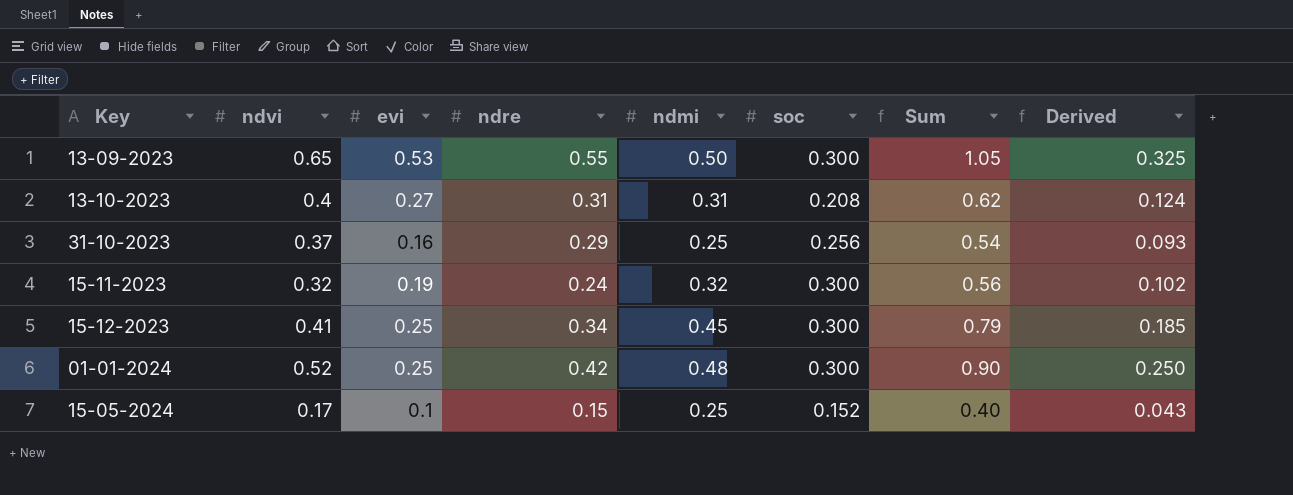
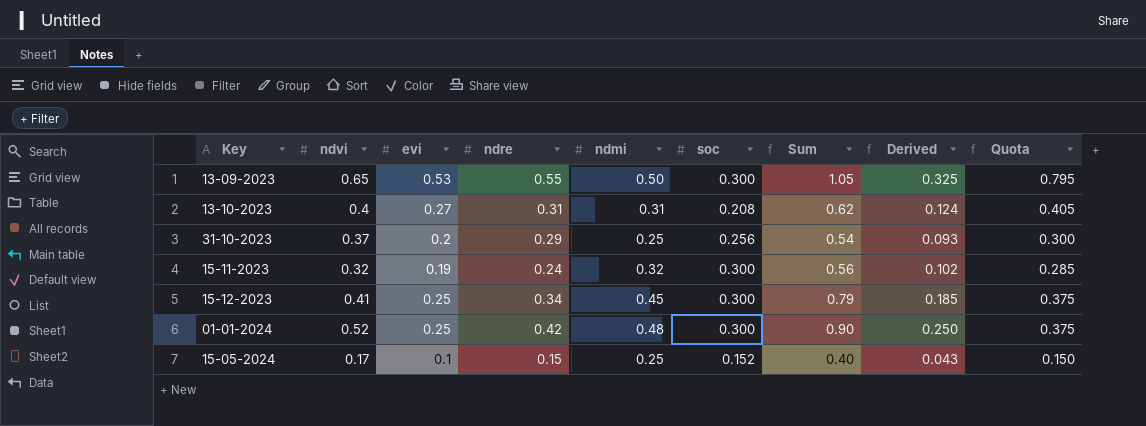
column Quota | formula: none -> [evi] * 1.5
31-10-2023 | evi: 0.16 -> 0.2

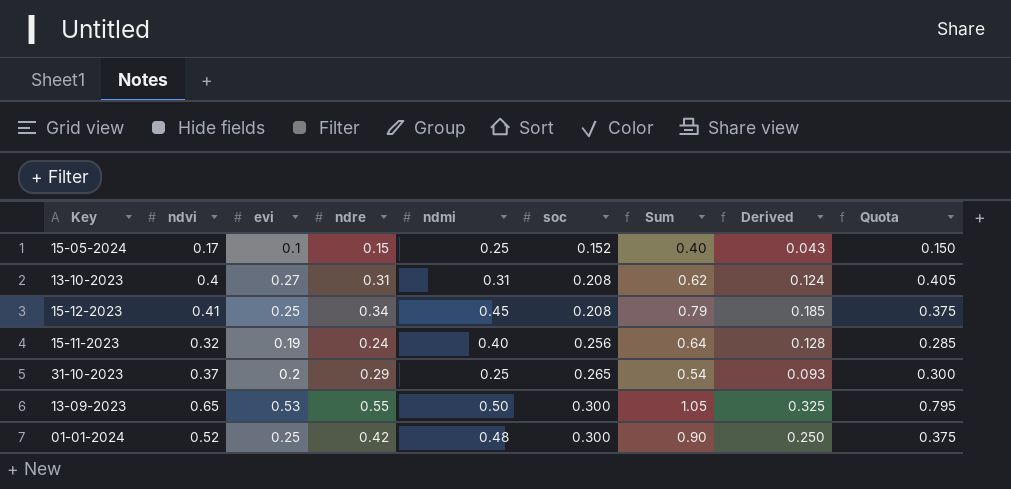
row order: Key ascending -> soc ascending
15-12-2023 | soc: 0.300 -> 0.208
15-11-2023 | ndmi: 0.32 -> 0.40
15-11-2023 | soc: 0.300 -> 0.256
15-11-2023 | Sum: 0.56 -> 0.64
15-11-2023 | Derived: 0.102 -> 0.128
31-10-2023 | soc: 0.256 -> 0.265

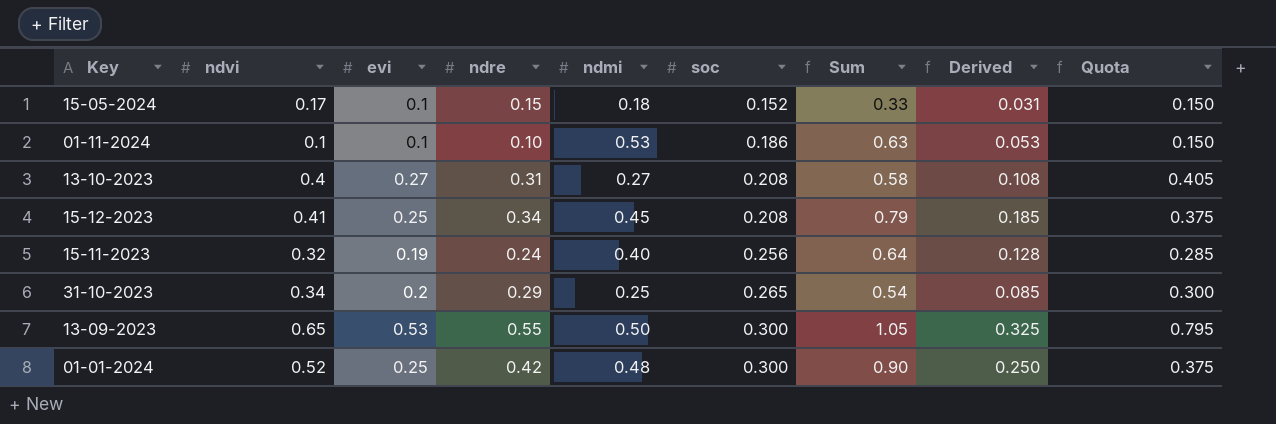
15-05-2024 | ndmi: 0.25 -> 0.18
15-05-2024 | Sum: 0.40 -> 0.33
15-05-2024 | Derived: 0.043 -> 0.031
row 01-11-2024: none -> 0.1 | 0.1 | 0.10 | 0.53 | 0.186 | 0.63 | 0.053 | 0.150
13-10-2023 | ndmi: 0.31 -> 0.27
13-10-2023 | Sum: 0.62 -> 0.58
13-10-2023 | Derived: 0.124 -> 0.108
31-10-2023 | ndvi: 0.37 -> 0.34
31-10-2023 | Derived: 0.093 -> 0.085

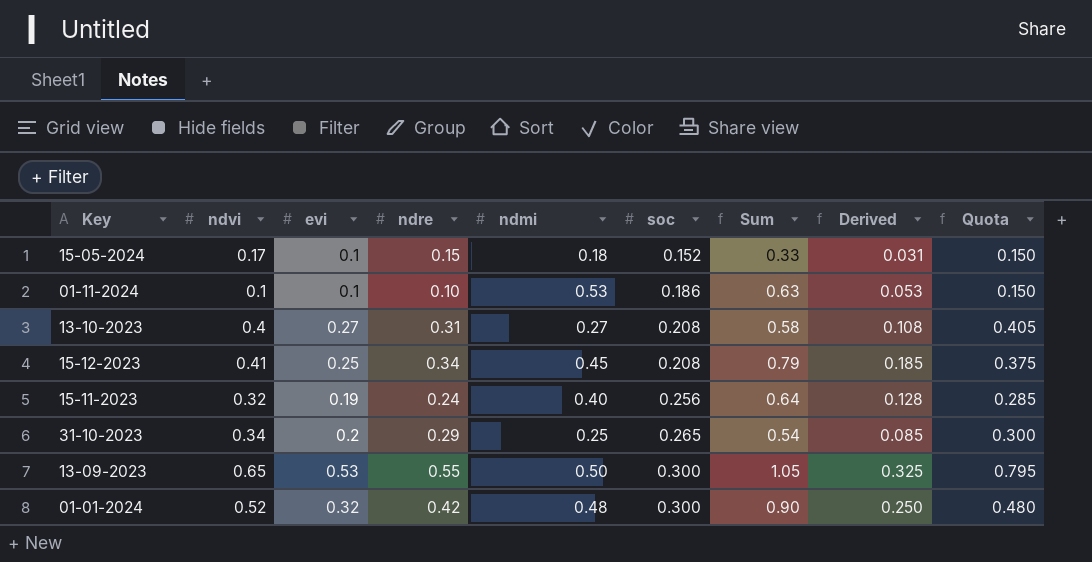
01-01-2024 | evi: 0.25 -> 0.32
01-01-2024 | Quota: 0.375 -> 0.480

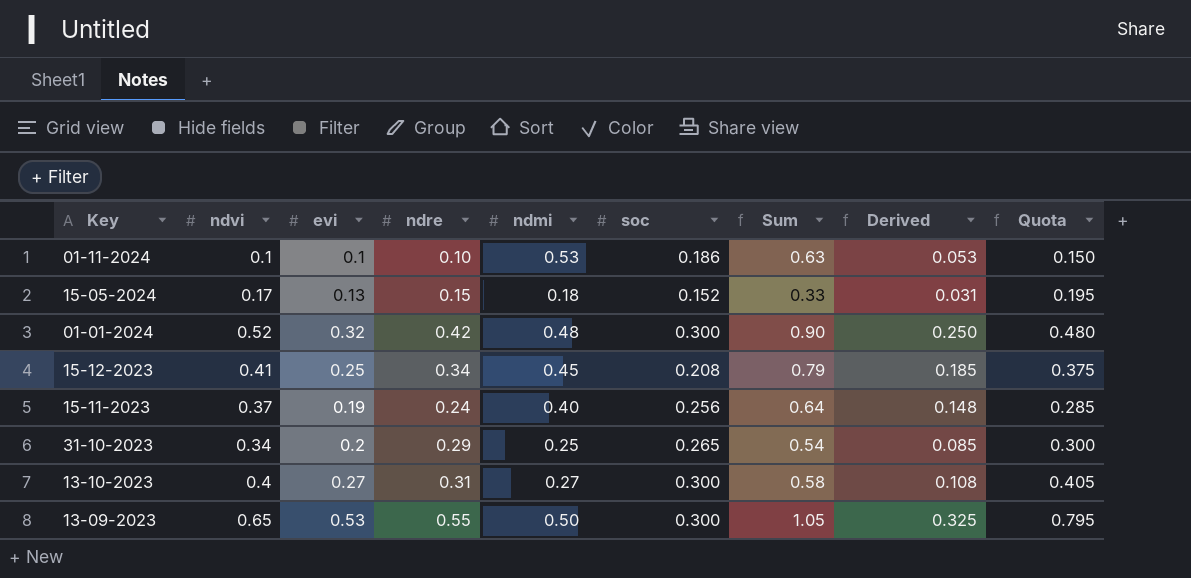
row order: soc ascending -> Key descending
15-05-2024 | evi: 0.1 -> 0.13
15-05-2024 | Quota: 0.150 -> 0.195
15-11-2023 | ndvi: 0.32 -> 0.37
15-11-2023 | Derived: 0.128 -> 0.148
13-10-2023 | soc: 0.208 -> 0.300

